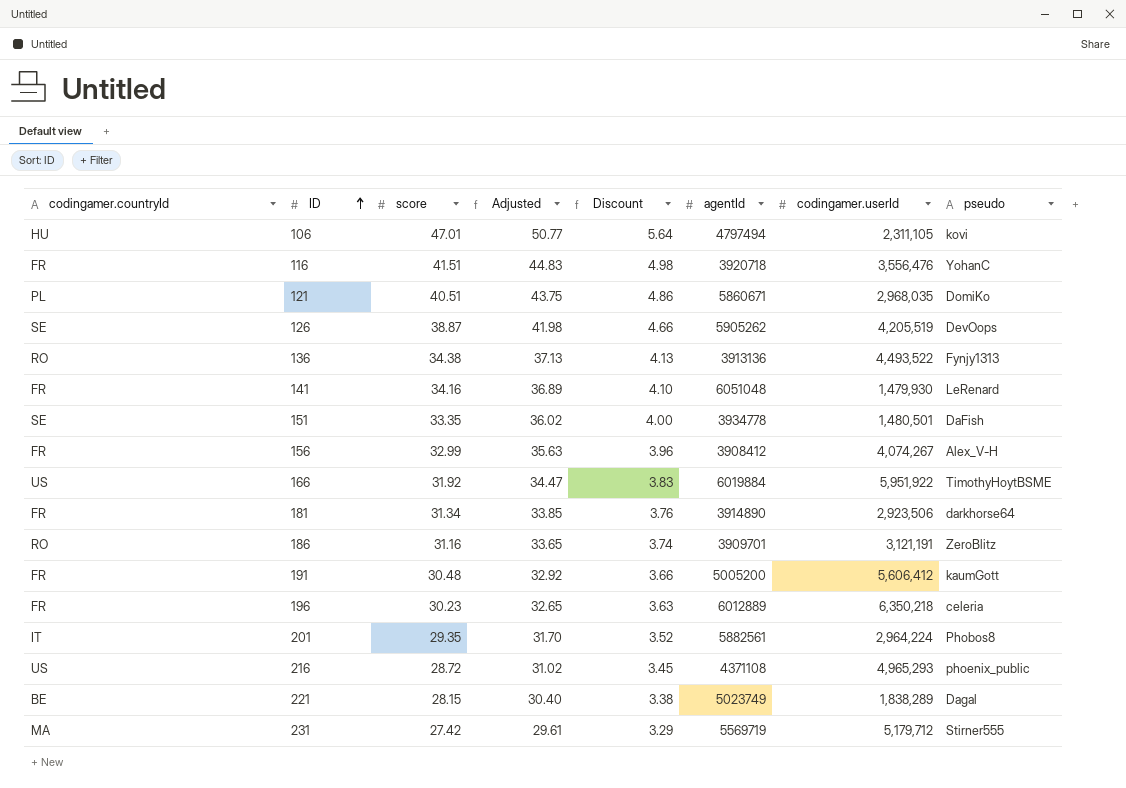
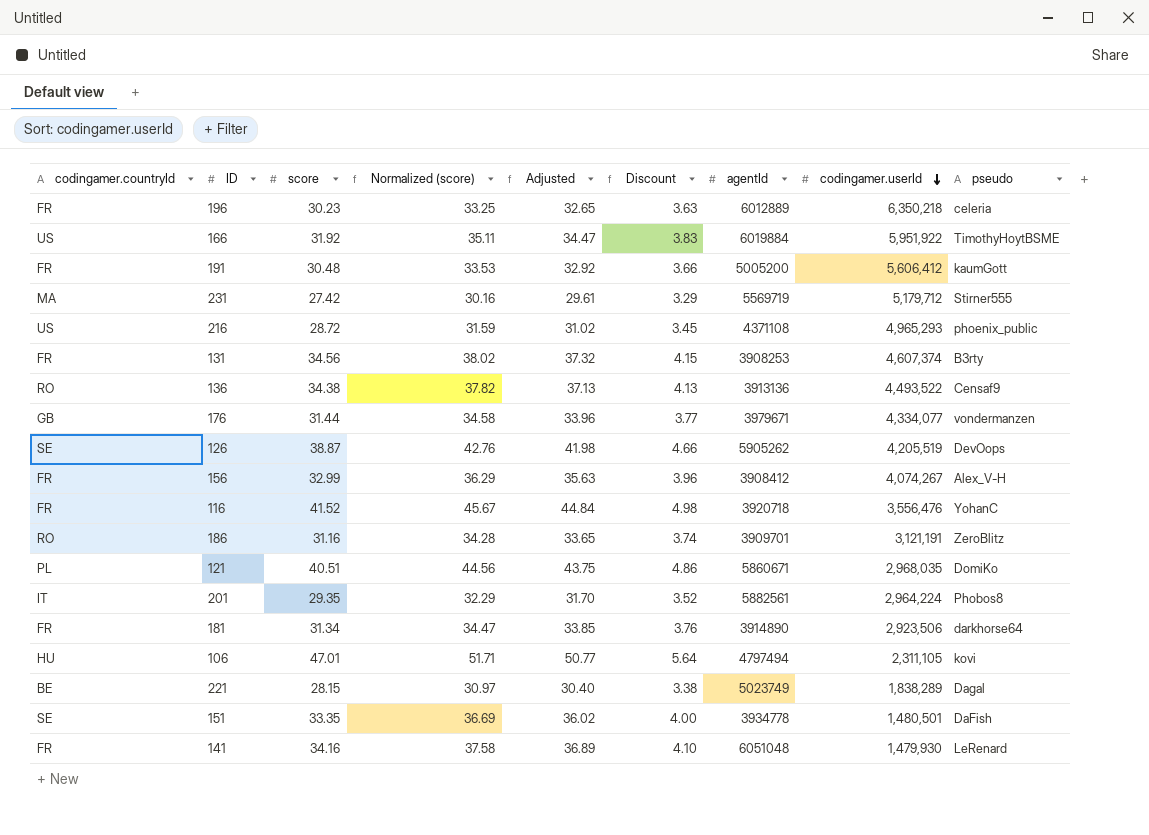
row order: ID ascending -> codingamer.userId descending
column Normalized (score) | formula: none -> [score] * 1.1
row 131: none -> FR | 34.56 | 38.02 | 37.32 | 4.15 | 3908253 | 4,607,374 | B3rty
136 | pseudo: Fynjy1313 -> Censaf9
row 176: none -> GB | 31.44 | 34.58 | 33.96 | 3.77 | 3979671 | 4,334,077 | vondermanzen
116 | score: 41.51 -> 41.52
116 | Adjusted: 44.83 -> 44.84

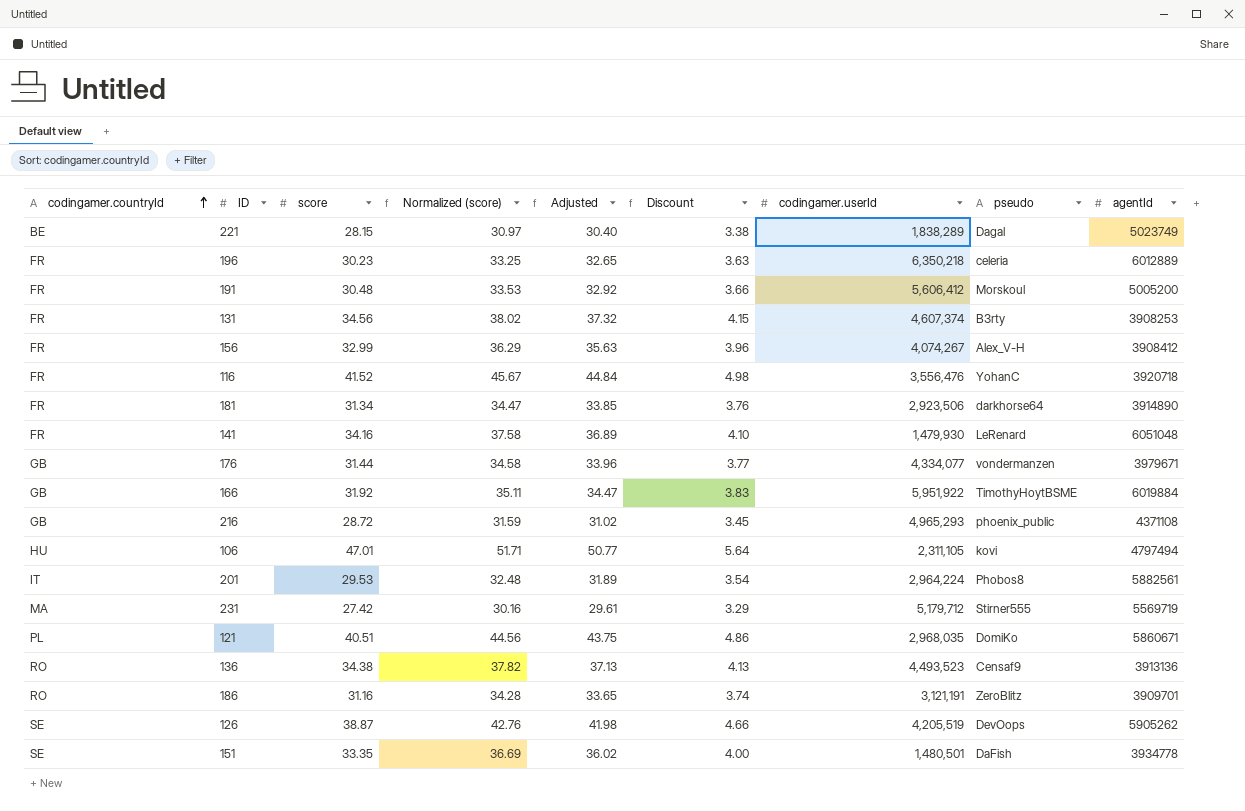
row order: codingamer.userId descending -> codingamer.countryId ascending
column agentId | position: 7 -> 9
191 | pseudo: kaumGott -> Morskoul
166 | codingamer.countryId: US -> GB
216 | codingamer.countryId: US -> GB
201 | score: 29.35 -> 29.53
201 | Normalized (score): 32.29 -> 32.48
201 | Adjusted: 31.70 -> 31.89
201 | Discount: 3.52 -> 3.54
136 | codingamer.userId: 4,493,522 -> 4,493,523

